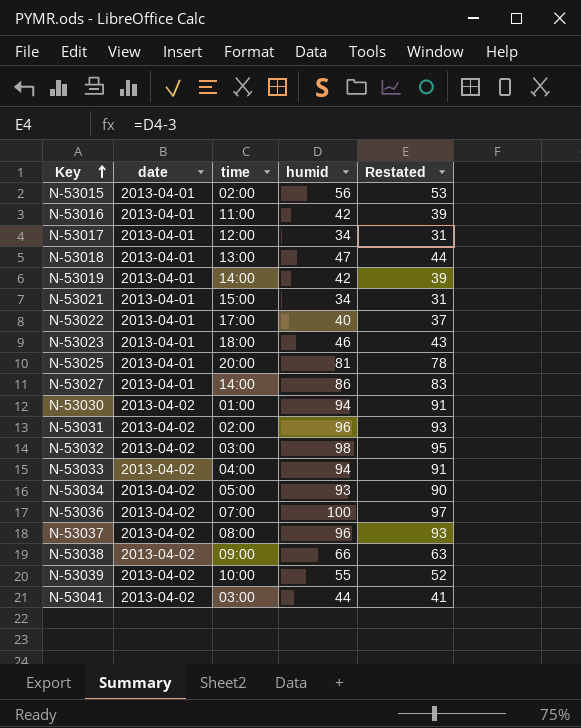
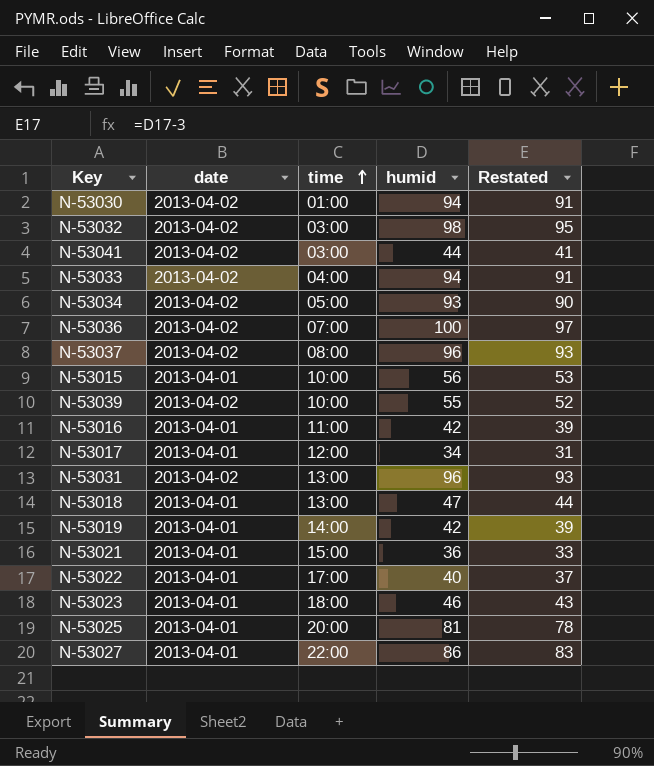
row order: Key ascending -> time ascending
row N-53038: 2013-04-02 | 09:00 | 66 | 63 -> none
N-53015 | time: 02:00 -> 10:00
N-53031 | time: 02:00 -> 13:00
N-53021 | humid: 34 -> 36
N-53021 | Restated: 31 -> 33
N-53027 | time: 14:00 -> 22:00

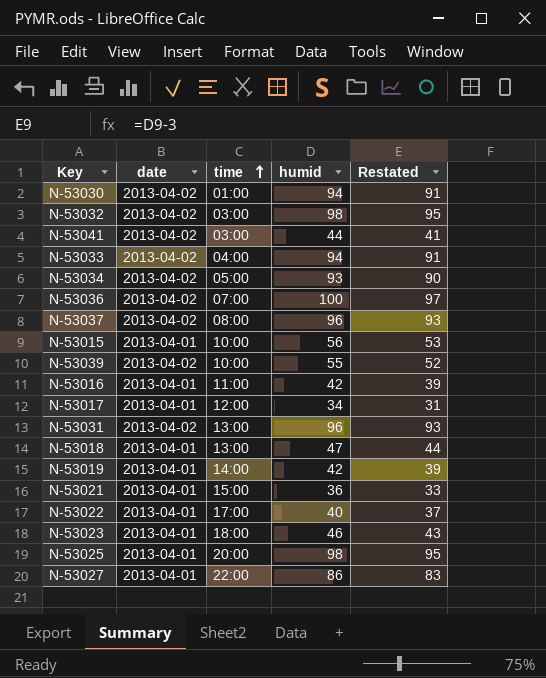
N-53025 | humid: 81 -> 98
N-53025 | Restated: 78 -> 95

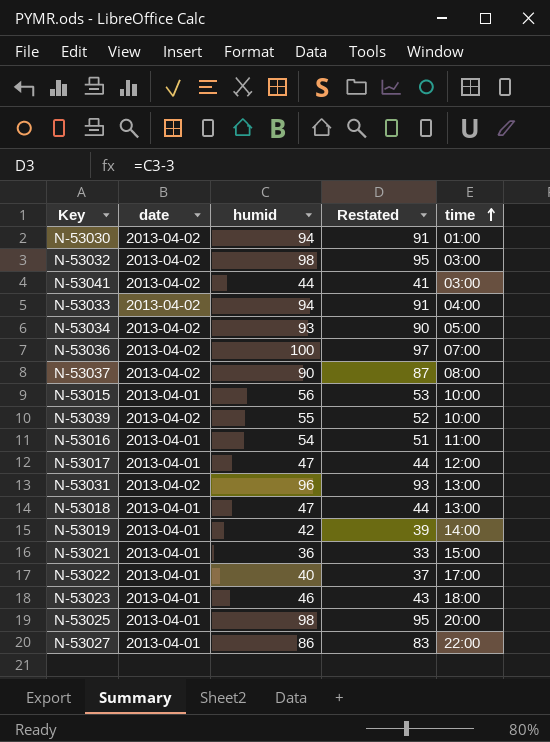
column time | position: 3 -> 5
N-53037 | humid: 96 -> 90
N-53037 | Restated: 93 -> 87
N-53016 | humid: 42 -> 54
N-53016 | Restated: 39 -> 51
N-53017 | humid: 34 -> 47
N-53017 | Restated: 31 -> 44

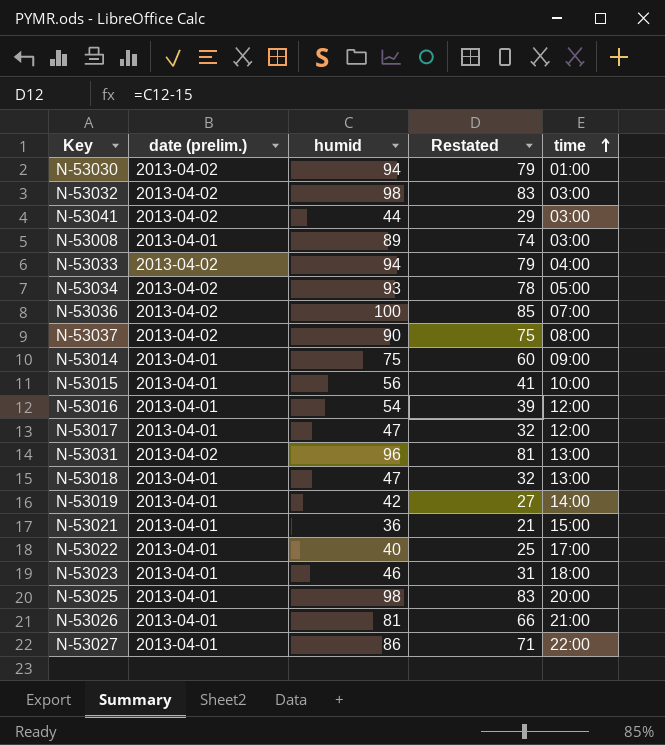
column name: date -> date (prelim.)
column Restated | formula: [humid] - 3 -> [humid] - 15
row N-53039: 2013-04-02 | 55 | 52 | 10:00 -> none
row N-53008: none -> 2013-04-01 | 89 | 74 | 03:00
row N-53014: none -> 2013-04-01 | 75 | 60 | 09:00
N-53016 | time: 11:00 -> 12:00
row N-53026: none -> 2013-04-01 | 81 | 66 | 21:00

